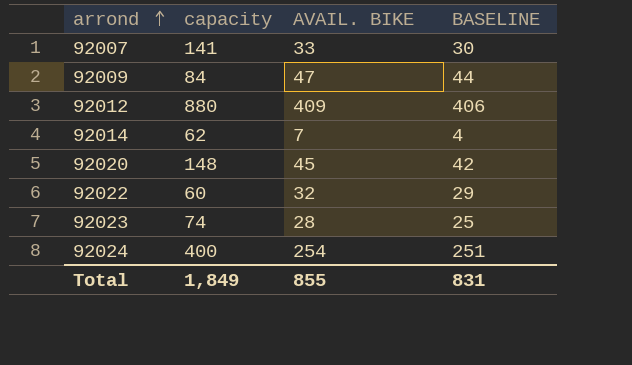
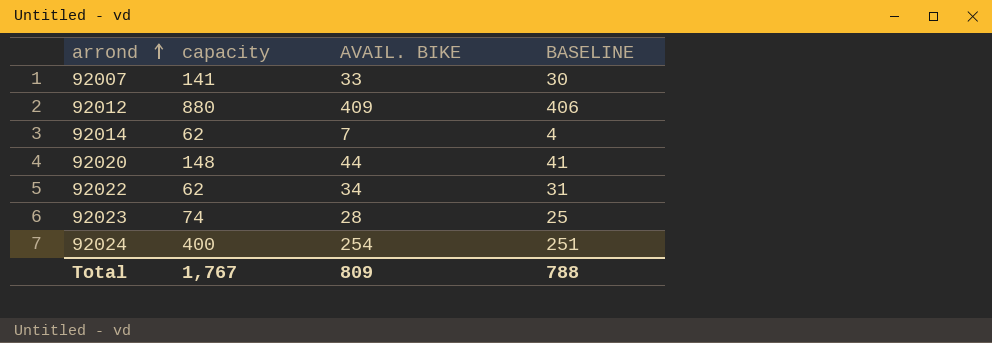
row 92009: 84 | 47 | 44 -> none
92020 | AVAIL. BIKE: 45 -> 44
92020 | BASELINE: 42 -> 41
92022 | capacity: 60 -> 62
92022 | AVAIL. BIKE: 32 -> 34
92022 | BASELINE: 29 -> 31
Total | capacity: 1,849 -> 1,767
Total | AVAIL. BIKE: 855 -> 809
Total | BASELINE: 831 -> 788

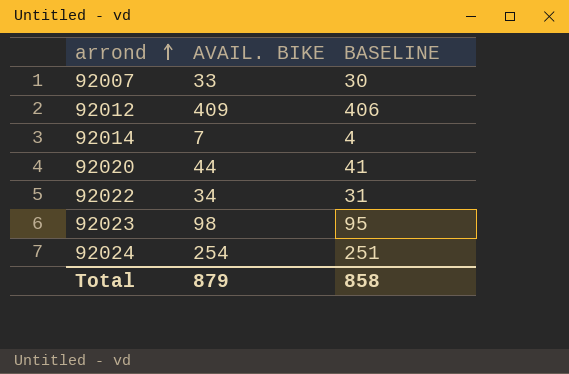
column capacity | position: 2 -> none
92023 | AVAIL. BIKE: 28 -> 98
92023 | BASELINE: 25 -> 95
Total | AVAIL. BIKE: 809 -> 879
Total | BASELINE: 788 -> 858

